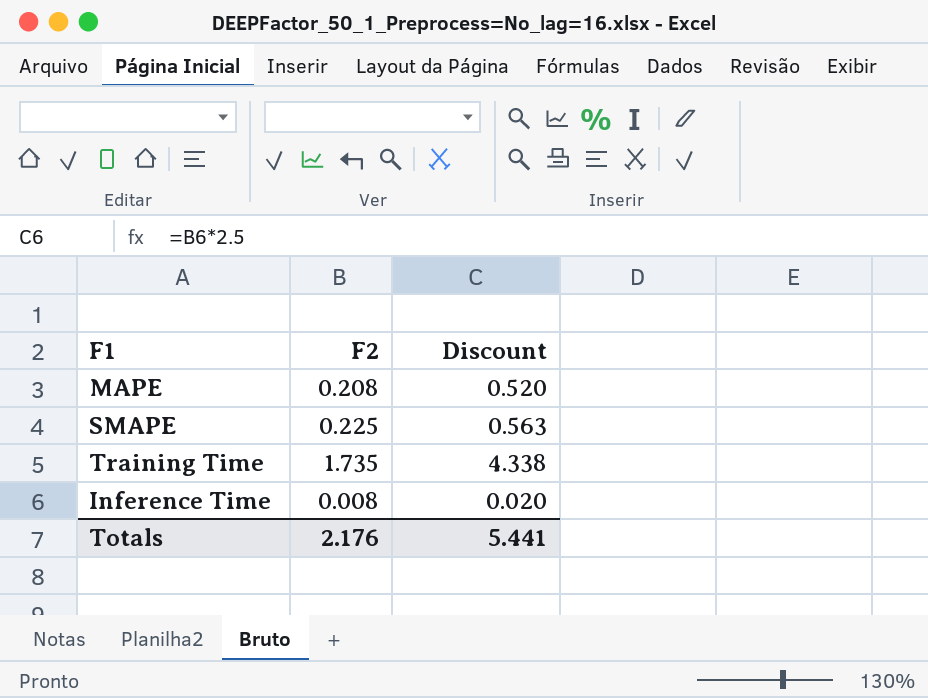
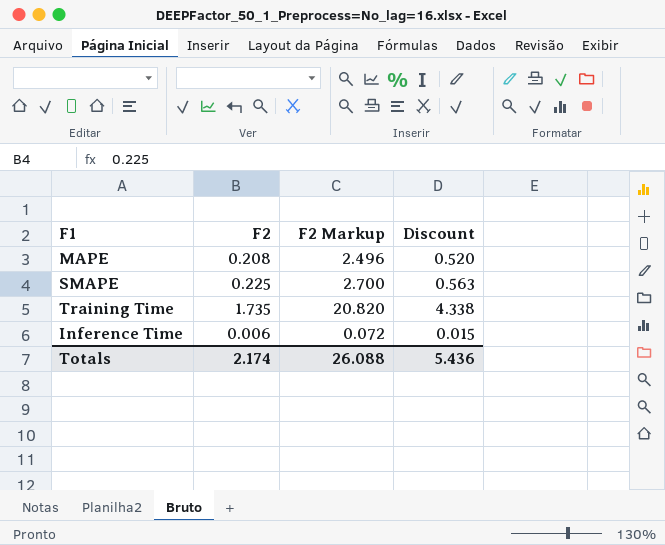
column F2 Markup | formula: none -> [F2] * 12
Inference Time | F2: 0.008 -> 0.006
Inference Time | Discount: 0.020 -> 0.015
Totals | F2: 2.176 -> 2.174
Totals | Discount: 5.441 -> 5.436

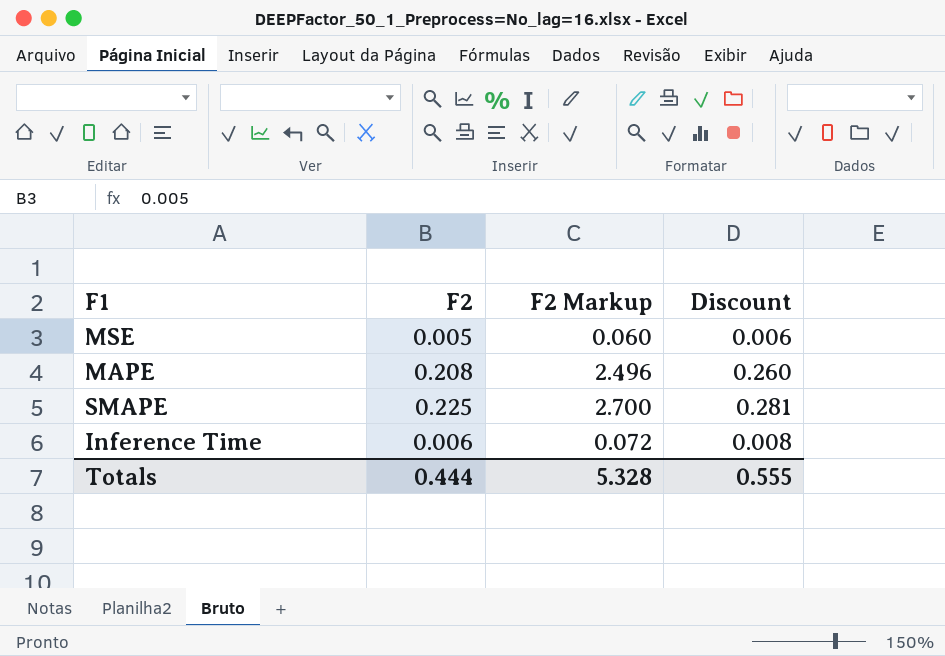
column Discount | formula: [F2] * 2.5 -> [F2] * 1.25
row Training Time: 1.735 | 20.820 | 4.338 -> none
row MSE: none -> 0.005 | 0.060 | 0.006
Totals | F2: 2.174 -> 0.444
Totals | F2 Markup: 26.088 -> 5.328
Totals | Discount: 5.436 -> 0.555

